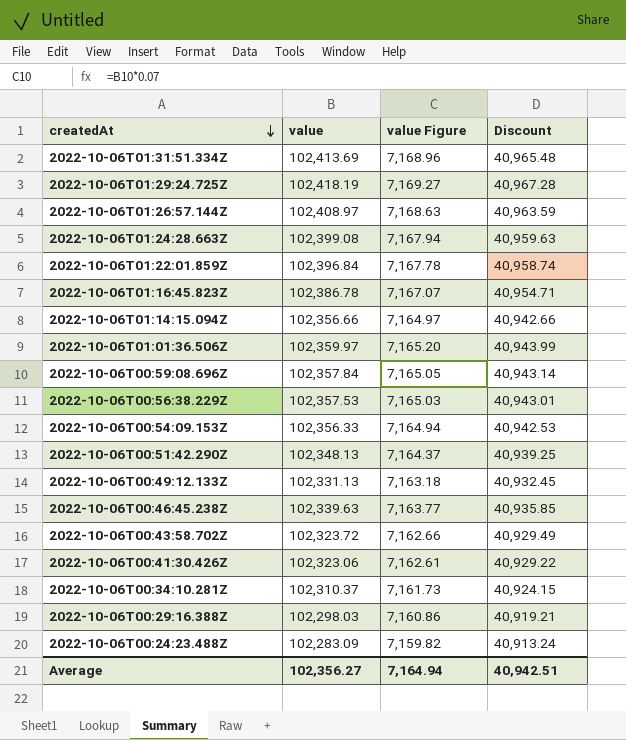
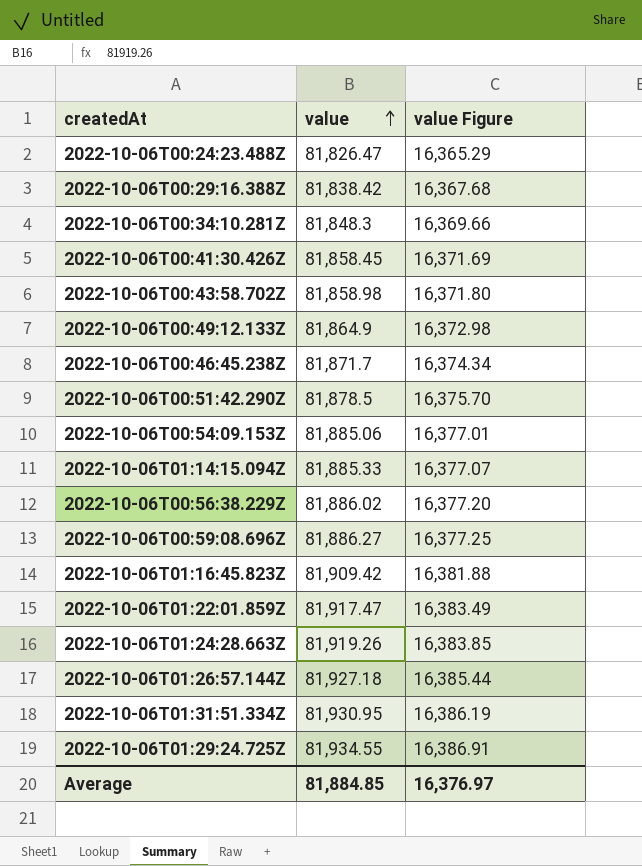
row order: createdAt descending -> value ascending
column Discount | formula: [value] * 0.4 -> none
column value Figure | formula: [value] * 0.07 -> [value] * 0.2
row 2022-10-06T01:01:36.506Z: 102,359.97 | 7,165.20 | 40,943.99 -> none
2022-10-06T00:24:23.488Z | value: 102,283.09 -> 81,826.47
2022-10-06T00:29:16.388Z | value: 102,298.03 -> 81,838.42
2022-10-06T00:34:10.281Z | value: 102,310.37 -> 81,848.3
2022-10-06T00:41:30.426Z | value: 102,323.06 -> 81,858.45
2022-10-06T00:43:58.702Z | value: 102,323.72 -> 81,858.98
2022-10-06T00:49:12.133Z | value: 102,331.13 -> 81,864.9
2022-10-06T00:46:45.238Z | value: 102,339.63 -> 81,871.7
2022-10-06T00:51:42.290Z | value: 102,348.13 -> 81,878.5
2022-10-06T00:54:09.153Z | value: 102,356.33 -> 81,885.06
2022-10-06T01:14:15.094Z | value: 102,356.66 -> 81,885.33
2022-10-06T00:56:38.229Z | value: 102,357.53 -> 81,886.02
2022-10-06T00:59:08.696Z | value: 102,357.84 -> 81,886.27
2022-10-06T01:16:45.823Z | value: 102,386.78 -> 81,909.42
2022-10-06T01:22:01.859Z | value: 102,396.84 -> 81,917.47
2022-10-06T01:24:28.663Z | value: 102,399.08 -> 81,919.26
2022-10-06T01:26:57.144Z | value: 102,408.97 -> 81,927.18
2022-10-06T01:31:51.334Z | value: 102,413.69 -> 81,930.95
2022-10-06T01:29:24.725Z | value: 102,418.19 -> 81,934.55
Average | value: 102,356.27 -> 81,884.85
Average | value Figure: 7,164.94 -> 16,376.97

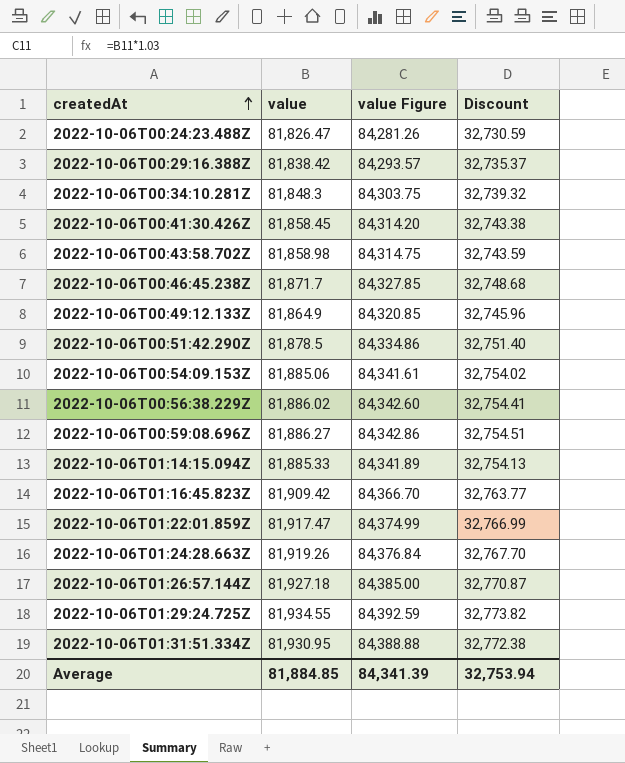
row order: value ascending -> createdAt ascending
column value Figure | formula: [value] * 0.2 -> [value] * 1.03
column Discount | formula: none -> [value] * 0.4
Average | value Figure: 16,376.97 -> 84,341.39

